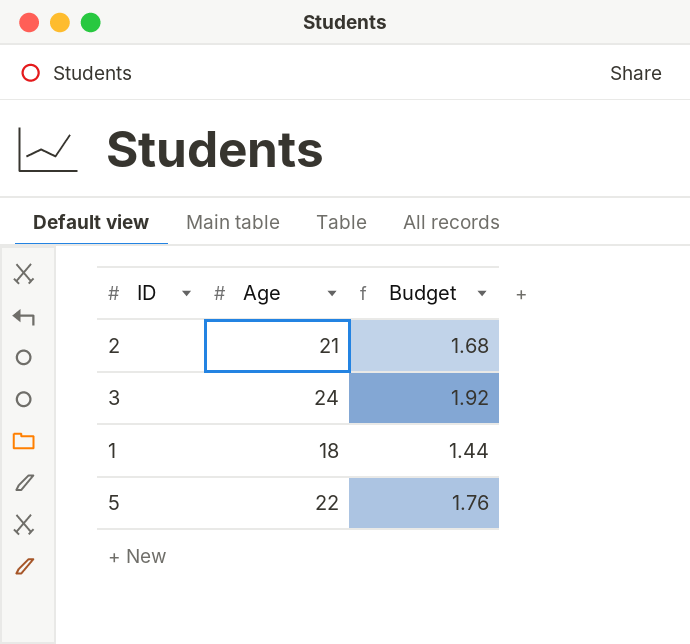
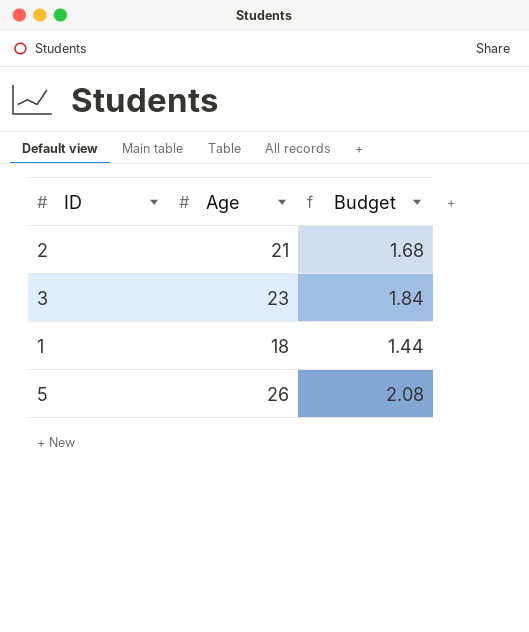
3 | Age: 24 -> 23
3 | Budget: 1.92 -> 1.84
5 | Age: 22 -> 26
5 | Budget: 1.76 -> 2.08

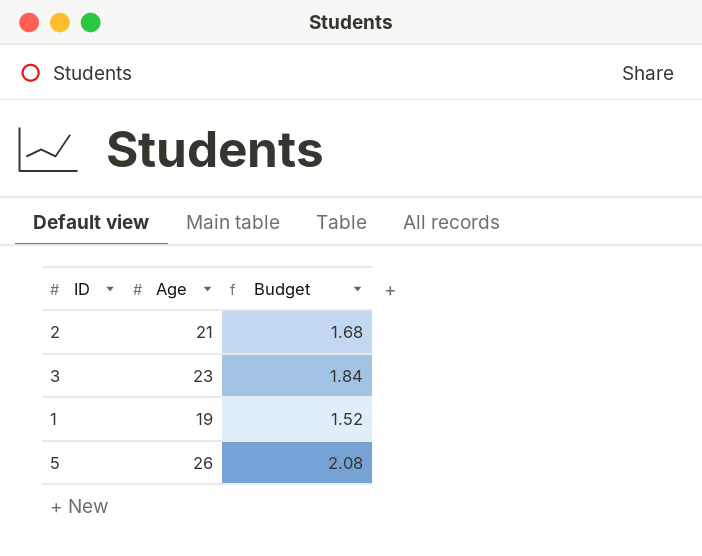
1 | Age: 18 -> 19
1 | Budget: 1.44 -> 1.52

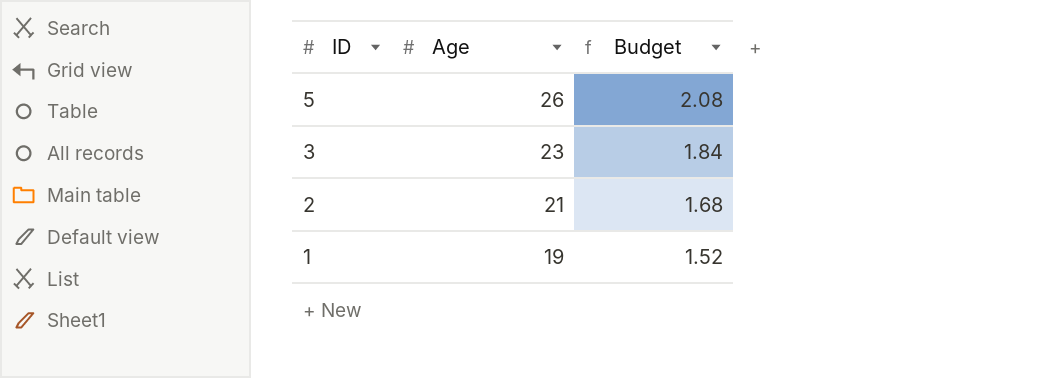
row order: none -> ID descending

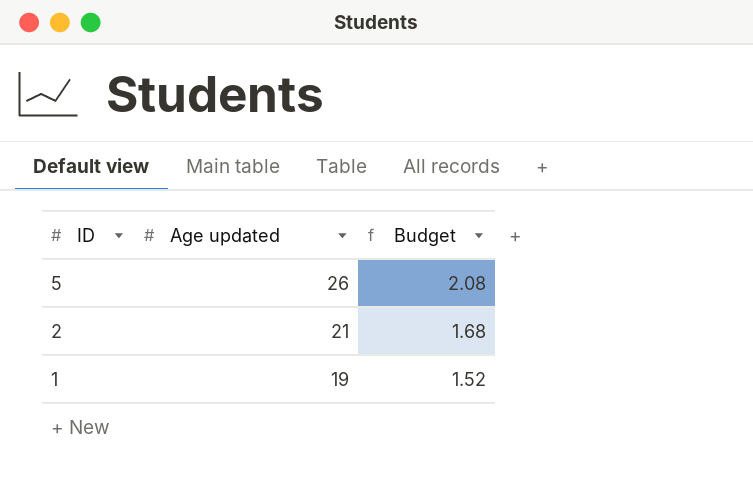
column name: Age -> Age updated
row 3: 23 | 1.84 -> none

